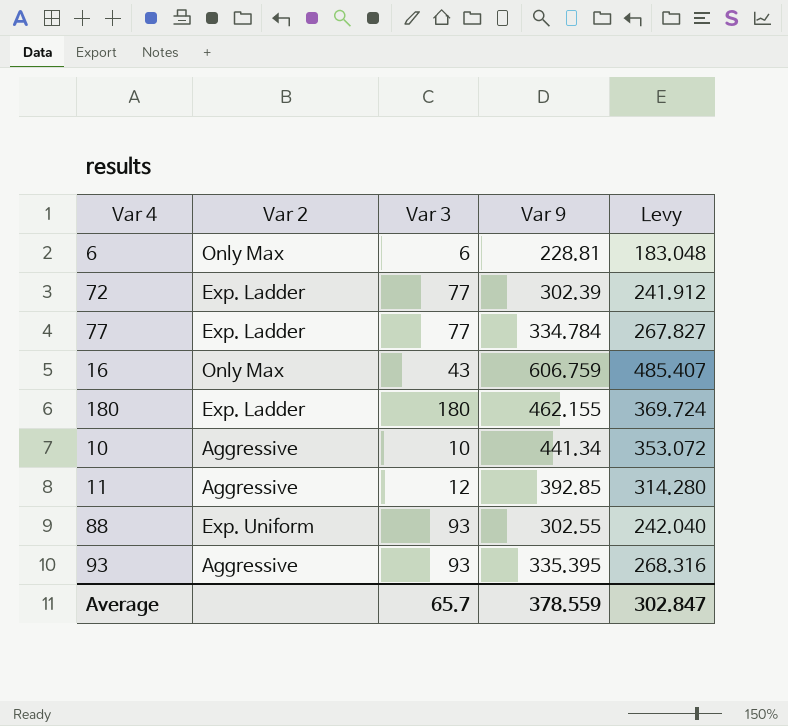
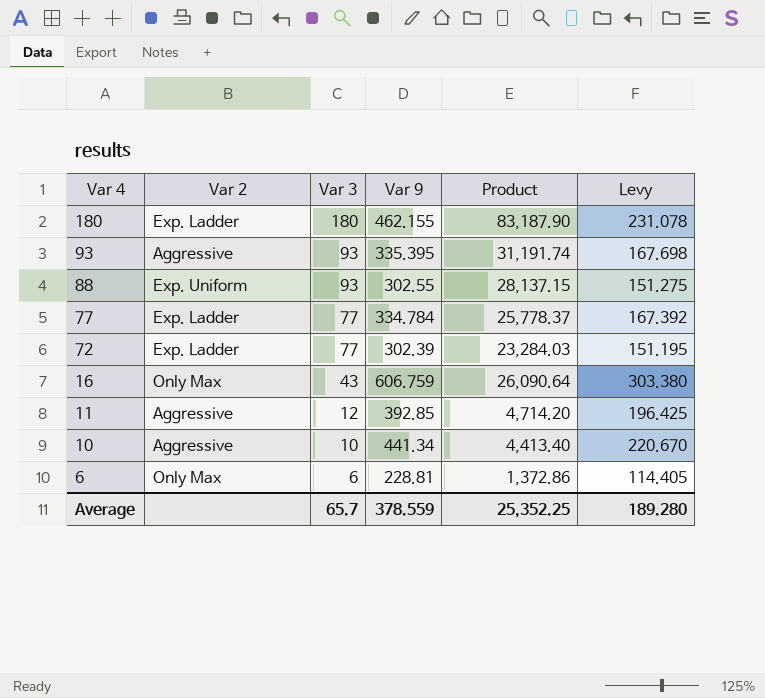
row order: none -> Var 4 descending
column Product | formula: none -> [Var 3] * [Var 9]
column Levy | formula: [Var 9] * 0.8 -> [Var 9] * 0.5
Average | Levy: 302.847 -> 189.280

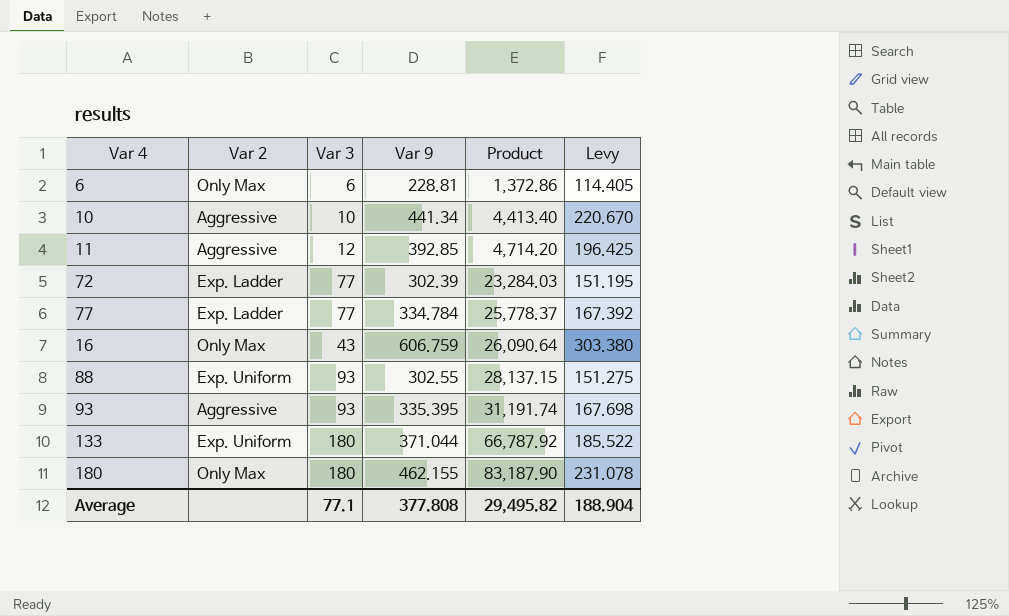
row order: Var 4 descending -> Product ascending
row 133: none -> Exp. Uniform | 180 | 371.044 | 66,787.92 | 185.522
180 | Var 2: Exp. Ladder -> Only Max
Average | Var 3: 65.7 -> 77.1
Average | Var 9: 378.559 -> 377.808
Average | Product: 25,352.25 -> 29,495.82
Average | Levy: 189.280 -> 188.904

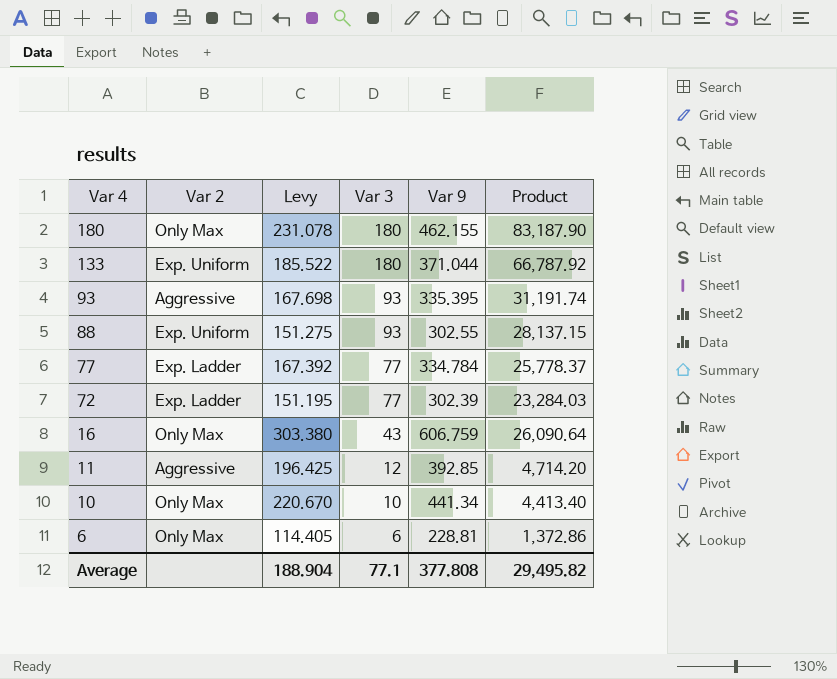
row order: Product ascending -> Var 4 descending
column Levy | position: 6 -> 3
10 | Var 2: Aggressive -> Only Max

